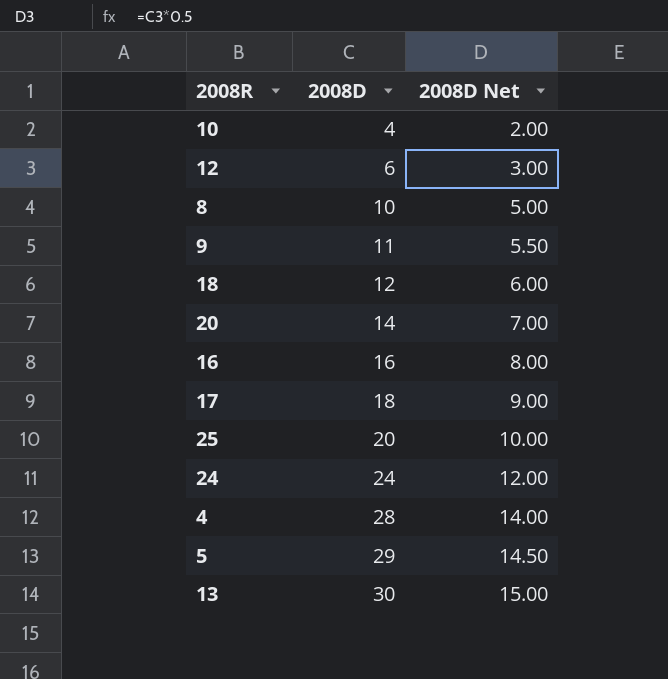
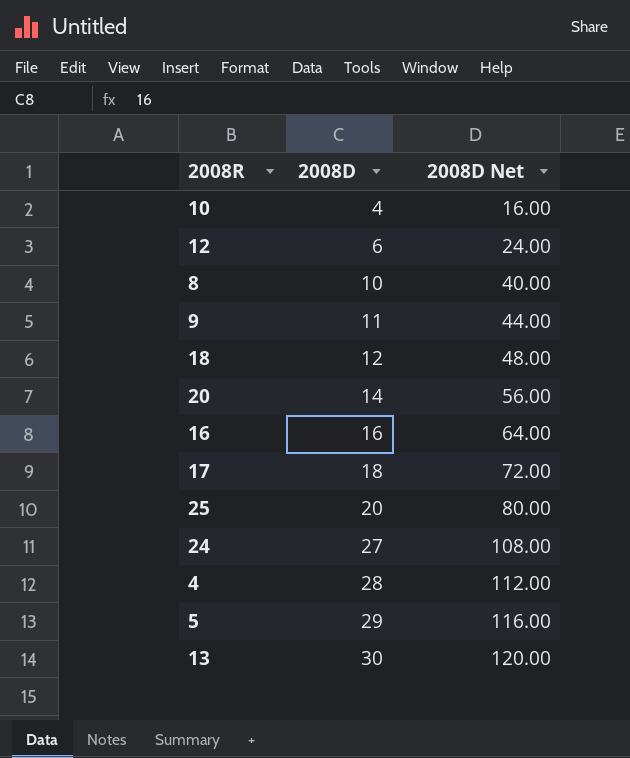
column 2008D Net | formula: [2008D] * 0.5 -> [2008D] * 4
24 | 2008D: 24 -> 27

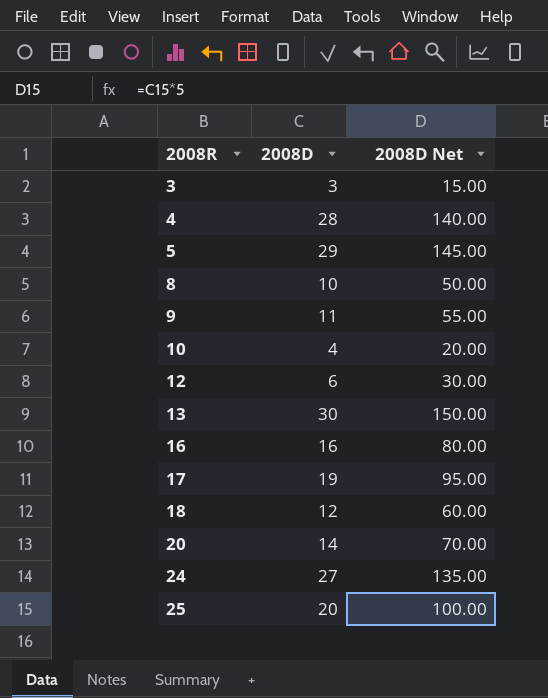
row order: 2008D ascending -> 2008R ascending
column 2008D Net | formula: [2008D] * 4 -> [2008D] * 5
row 3: none -> 3 | 15.00
17 | 2008D: 18 -> 19

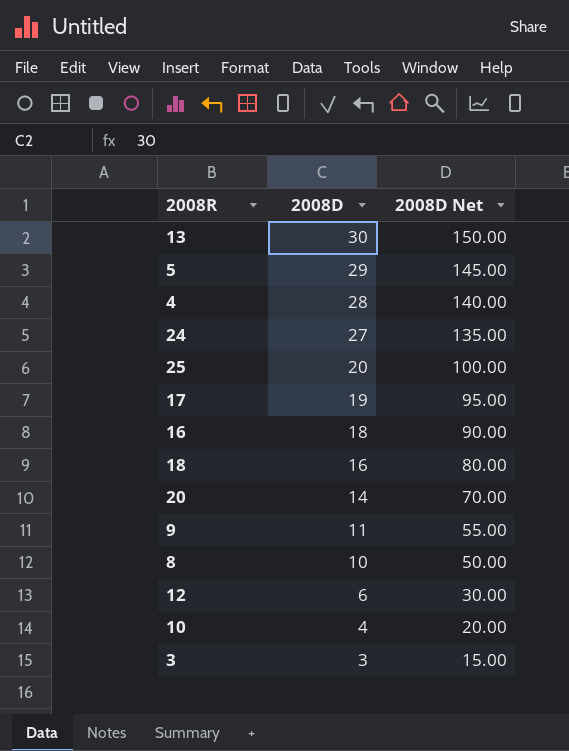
row order: 2008R ascending -> 2008D descending
16 | 2008D: 16 -> 18
16 | 2008D Net: 80.00 -> 90.00
18 | 2008D: 12 -> 16
18 | 2008D Net: 60.00 -> 80.00

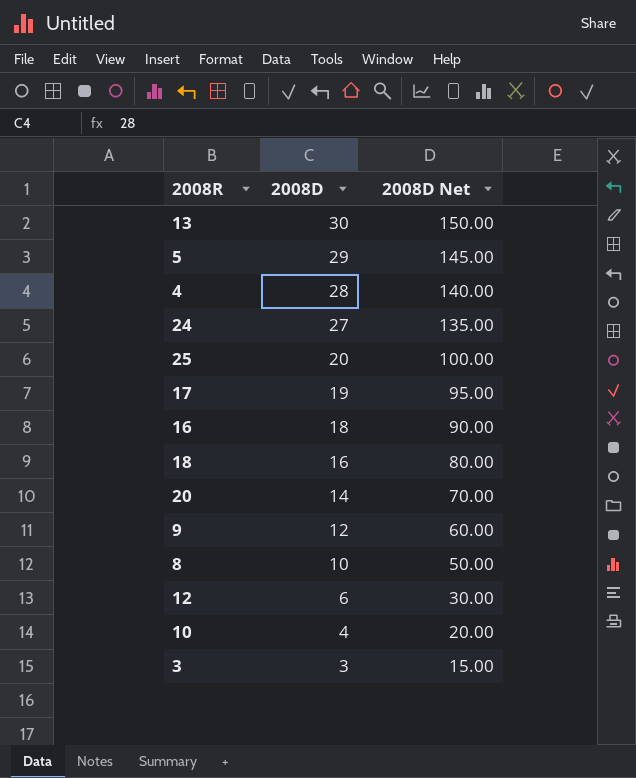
9 | 2008D: 11 -> 12
9 | 2008D Net: 55.00 -> 60.00

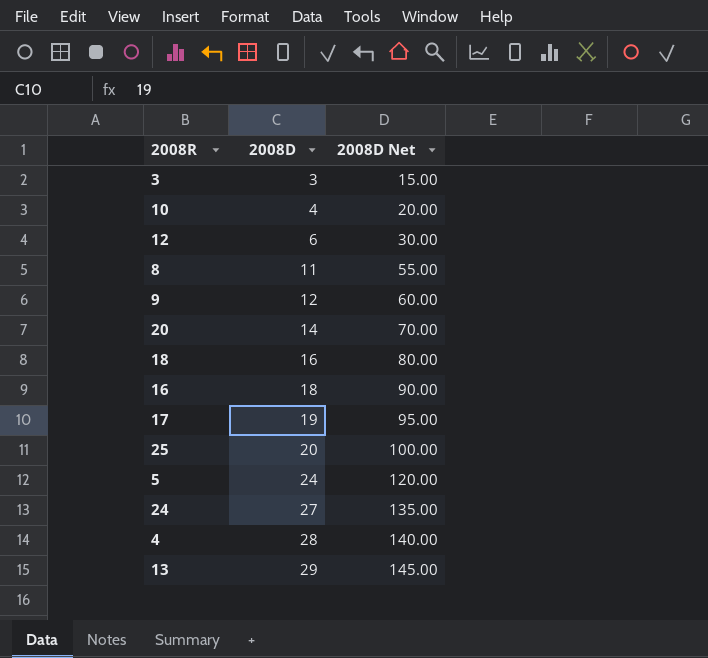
row order: 2008D descending -> 2008D ascending
8 | 2008D: 10 -> 11
8 | 2008D Net: 50.00 -> 55.00
5 | 2008D: 29 -> 24
5 | 2008D Net: 145.00 -> 120.00
13 | 2008D: 30 -> 29
13 | 2008D Net: 150.00 -> 145.00

